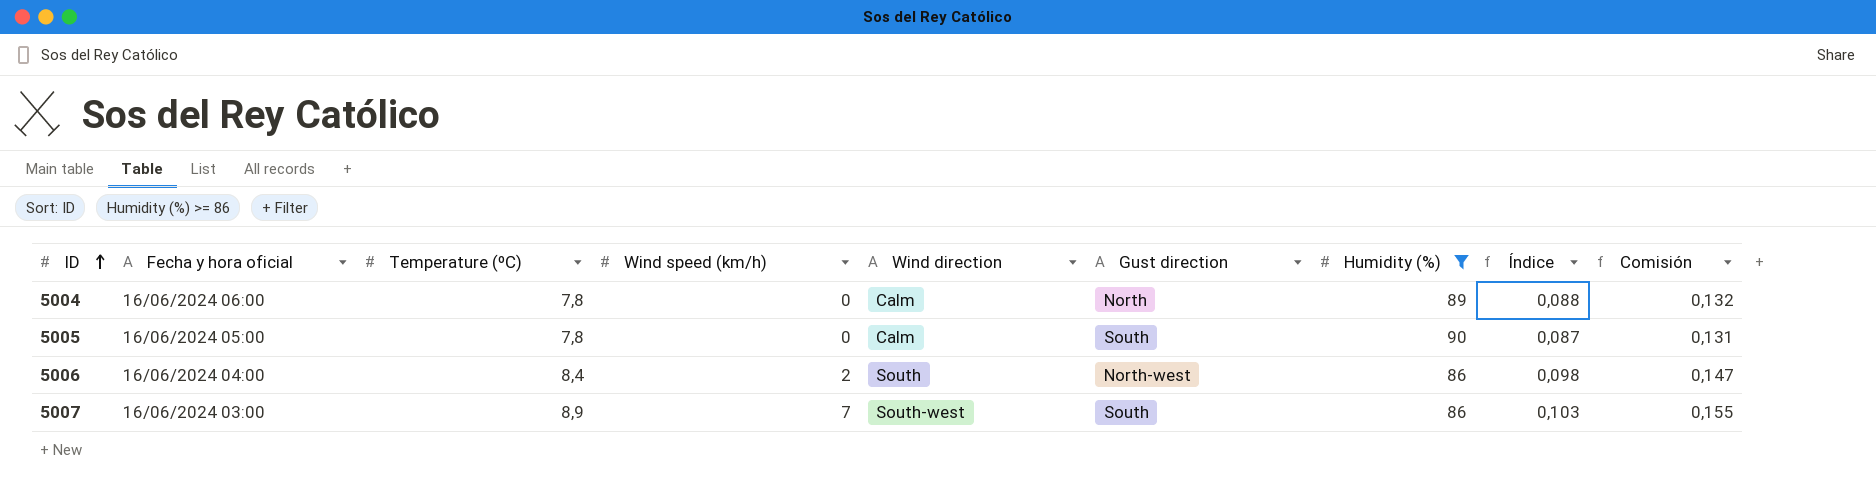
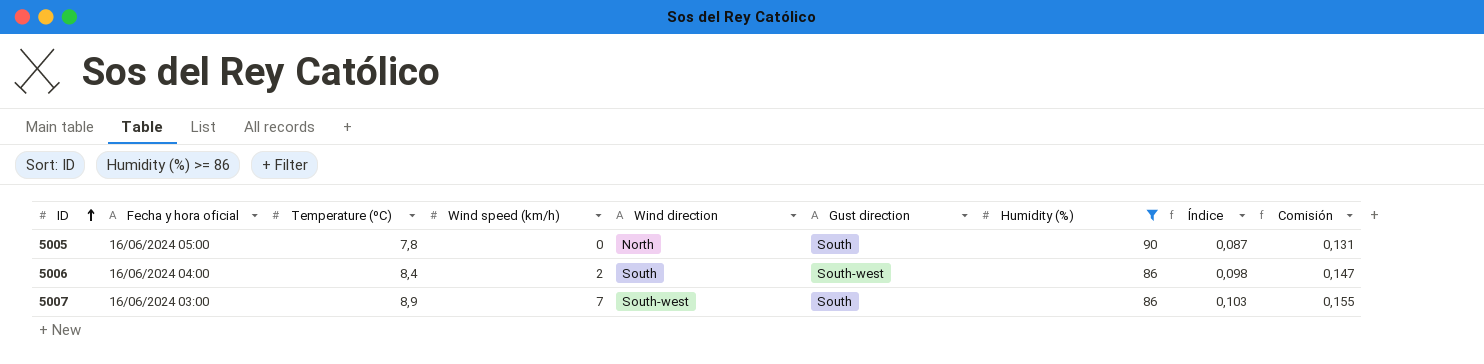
row 5004: 16/06/2024 06:00 | 7,8 | 0 | Calm | North | 89 | 0,088 | 0,132 -> none
5005 | Wind direction: Calm -> North
5006 | Gust direction: North-west -> South-west

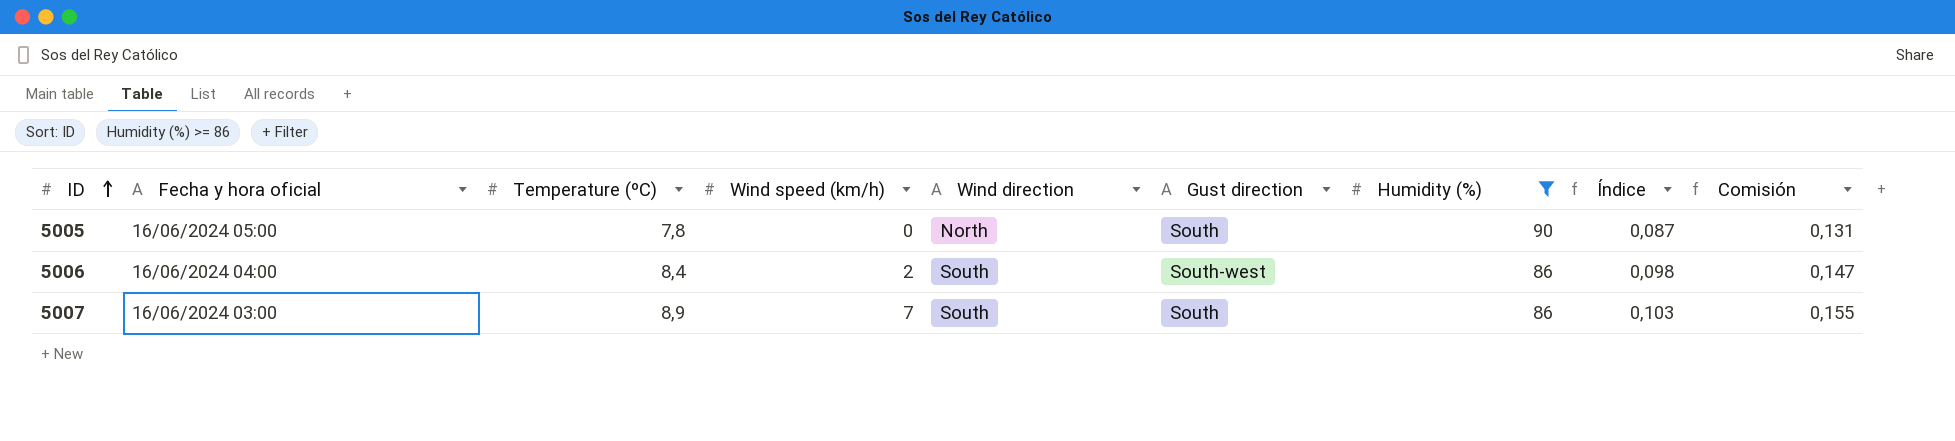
5007 | Wind direction: South-west -> South

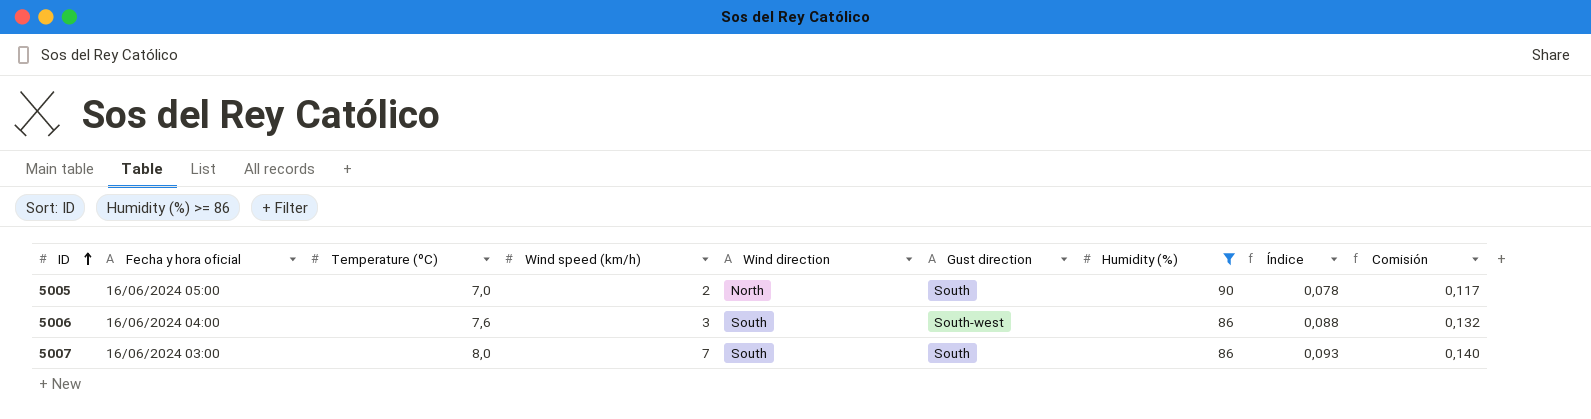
5005 | Temperature (ºC): 7,8 -> 7,0
5005 | Wind speed (km/h): 0 -> 2
5005 | Índice: 0,087 -> 0,078
5005 | Comisión: 0,131 -> 0,117
5006 | Temperature (ºC): 8,4 -> 7,6
5006 | Wind speed (km/h): 2 -> 3
5006 | Índice: 0,098 -> 0,088
5006 | Comisión: 0,147 -> 0,132
5007 | Temperature (ºC): 8,9 -> 8,0
5007 | Índice: 0,103 -> 0,093
5007 | Comisión: 0,155 -> 0,140

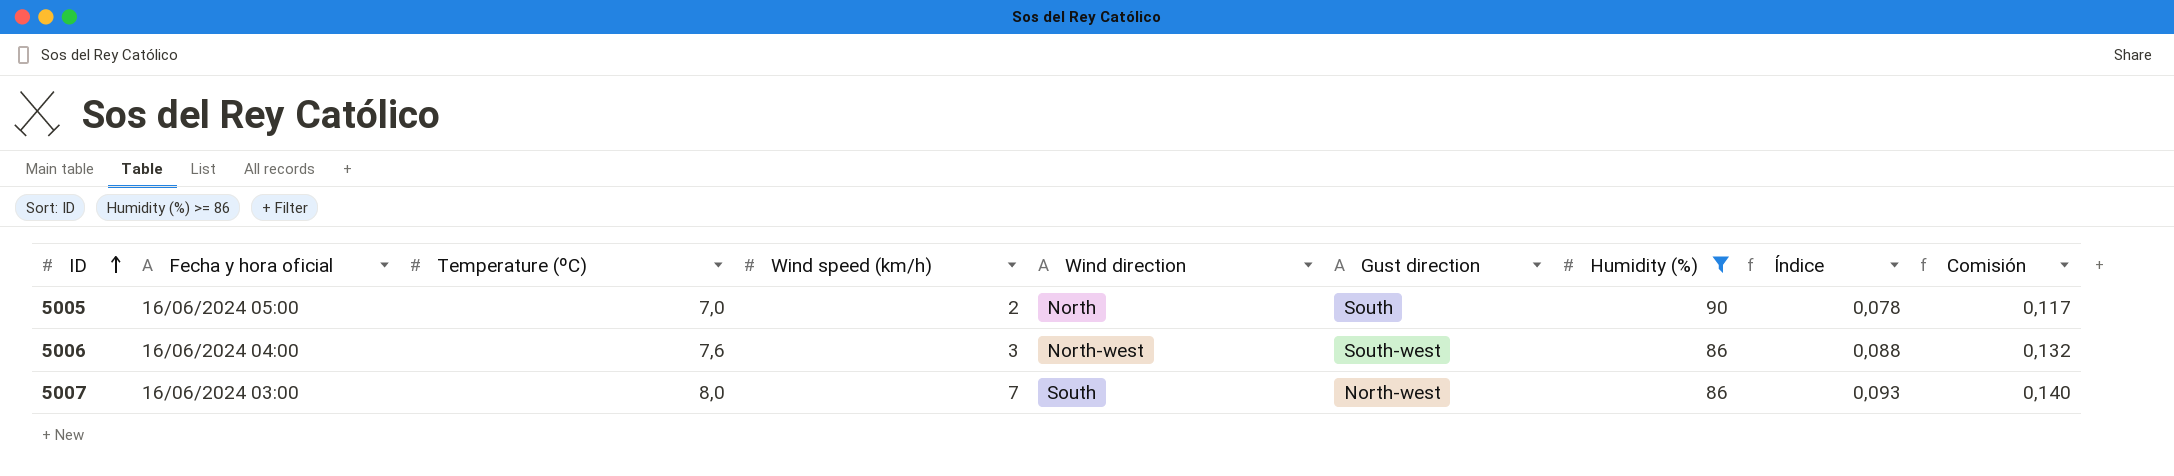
5006 | Wind direction: South -> North-west
5007 | Gust direction: South -> North-west

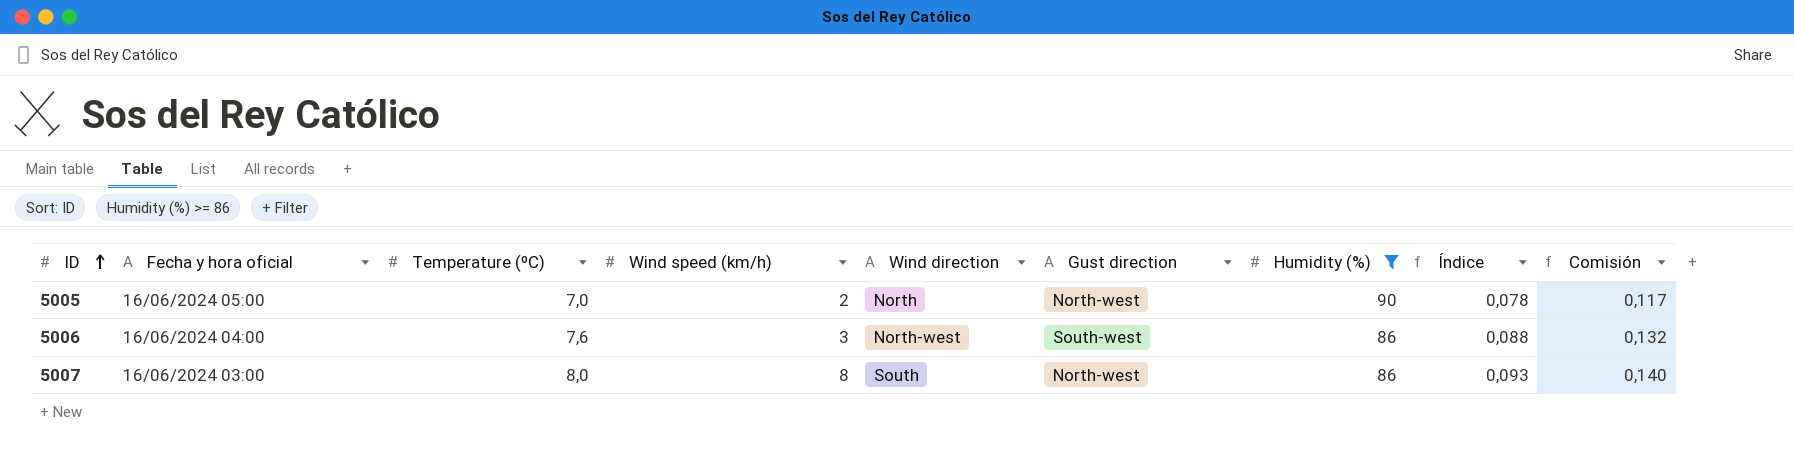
5005 | Gust direction: South -> North-west
5007 | Wind speed (km/h): 7 -> 8

